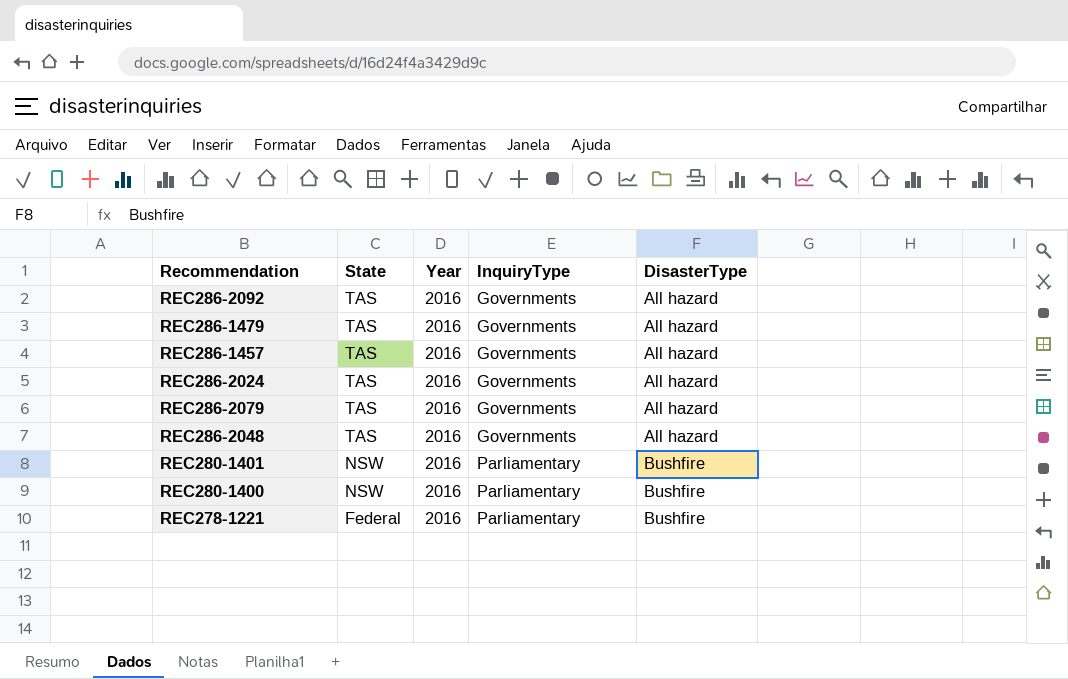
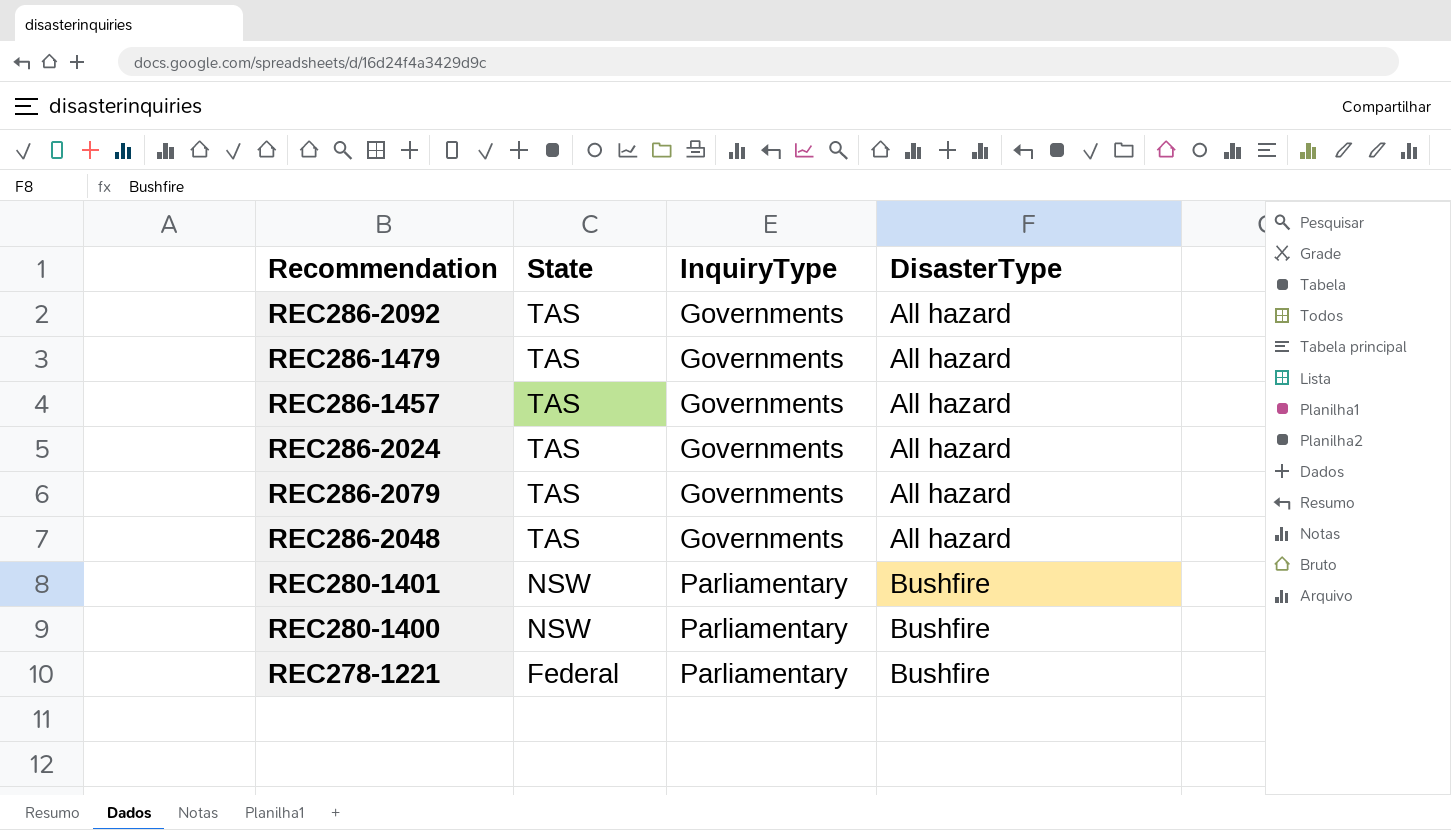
column Year | position: 3 -> none

